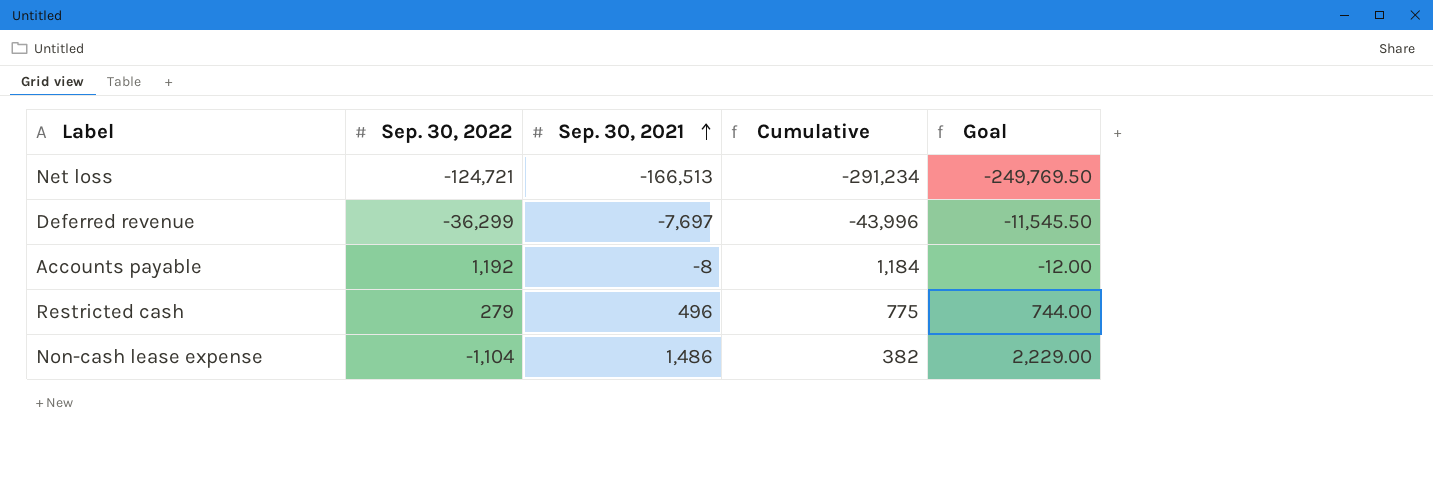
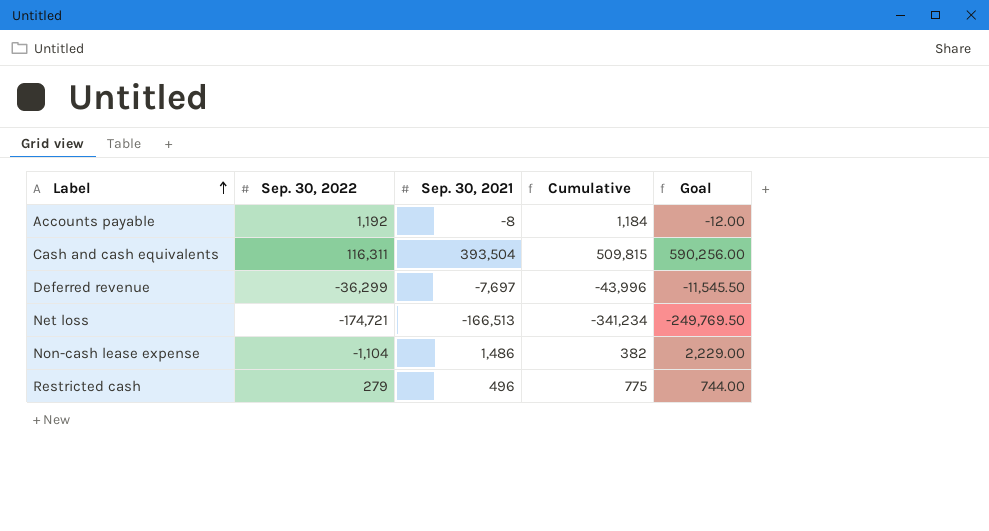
row order: Sep. 30, 2021 ascending -> Label ascending
row Cash and cash equivalents: none -> 116,311 | 393,504 | 509,815 | 590,256.00
Net loss | Sep. 30, 2022: -124,721 -> -174,721
Net loss | Cumulative: -291,234 -> -341,234

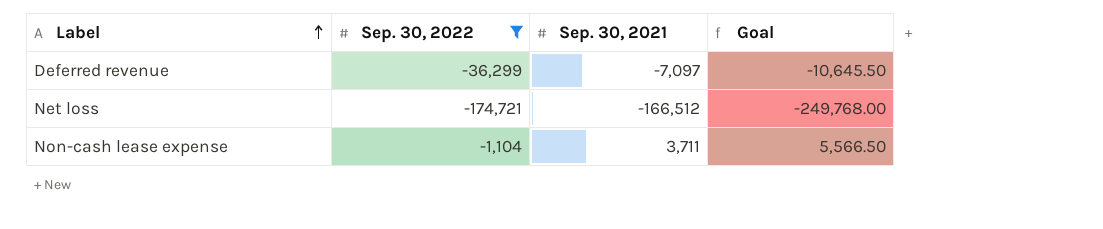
filter: none -> Sep. 30, 2022 <= -1,104
column Cumulative | formula: [Sep. 30, 2022] + [Sep. 30, 2021] -> none
Deferred revenue | Sep. 30, 2021: -7,697 -> -7,097
Deferred revenue | Goal: -11,545.50 -> -10,645.50
Net loss | Sep. 30, 2021: -166,513 -> -166,512
Net loss | Goal: -249,769.50 -> -249,768.00
Non-cash lease expense | Sep. 30, 2021: 1,486 -> 3,711
Non-cash lease expense | Goal: 2,229.00 -> 5,566.50

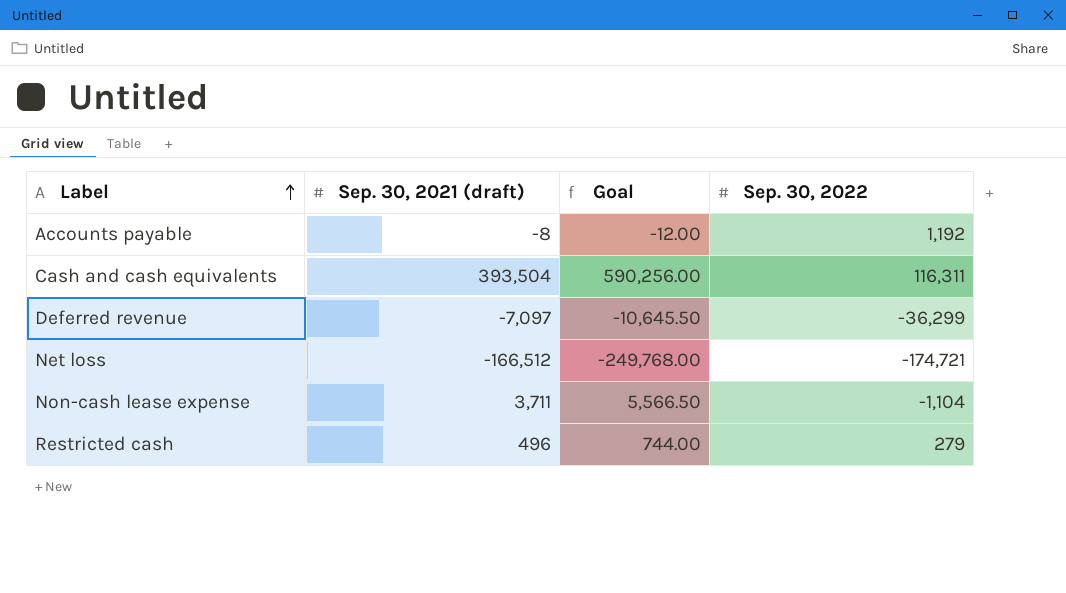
filter: Sep. 30, 2022 <= -1,104 -> none
column name: Sep. 30, 2021 -> Sep. 30, 2021 (draft)
column Sep. 30, 2022 | position: 2 -> 4

